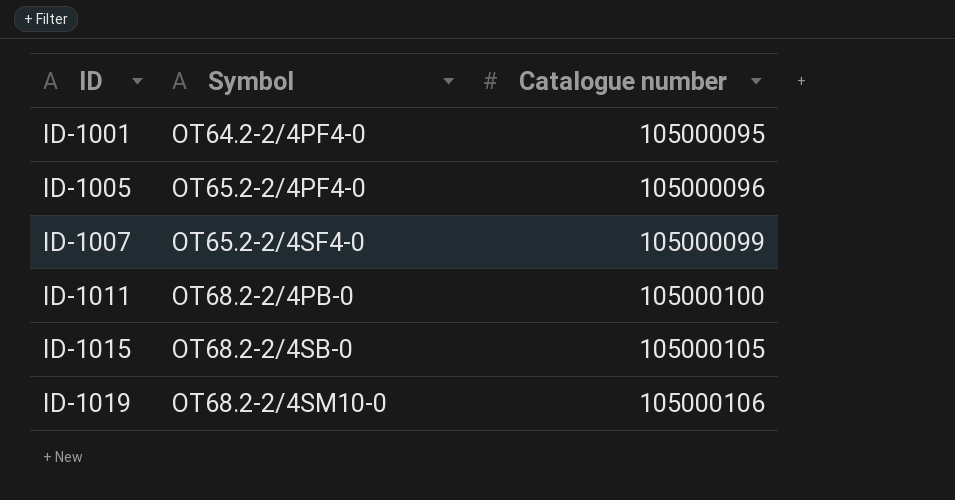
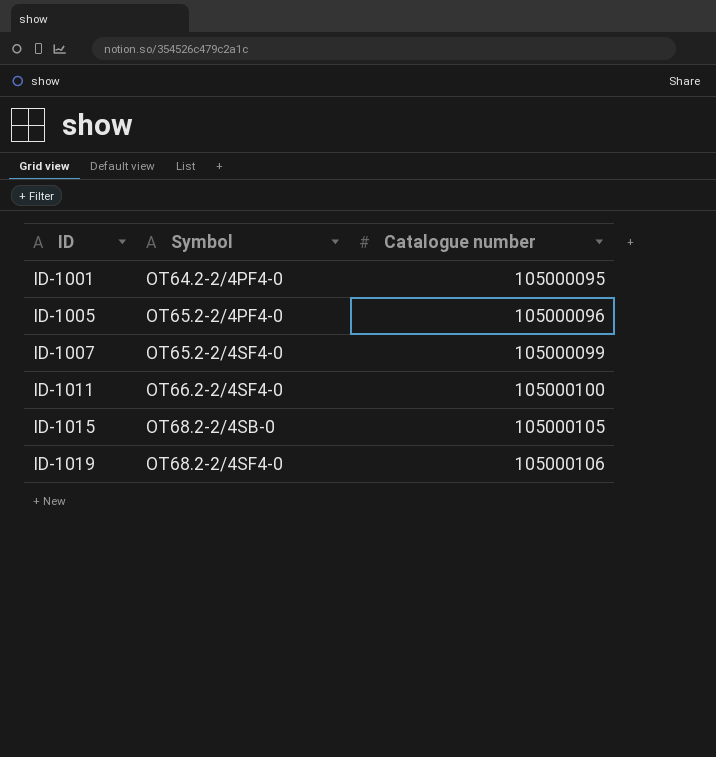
ID-1011 | Symbol: OT68.2-2/4PB-0 -> OT66.2-2/4SF4-0
ID-1019 | Symbol: OT68.2-2/4SM10-0 -> OT68.2-2/4SF4-0

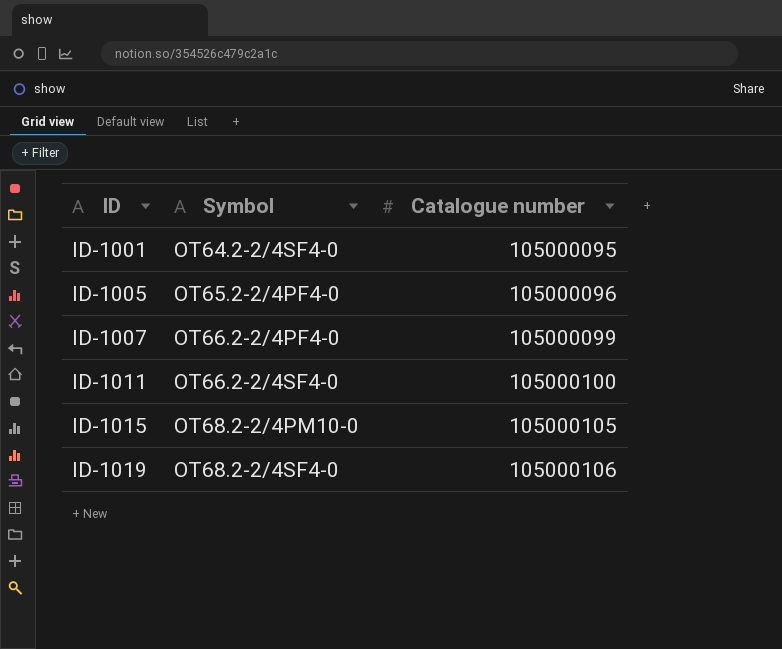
ID-1001 | Symbol: OT64.2-2/4PF4-0 -> OT64.2-2/4SF4-0
ID-1007 | Symbol: OT65.2-2/4SF4-0 -> OT66.2-2/4PF4-0
ID-1015 | Symbol: OT68.2-2/4SB-0 -> OT68.2-2/4PM10-0

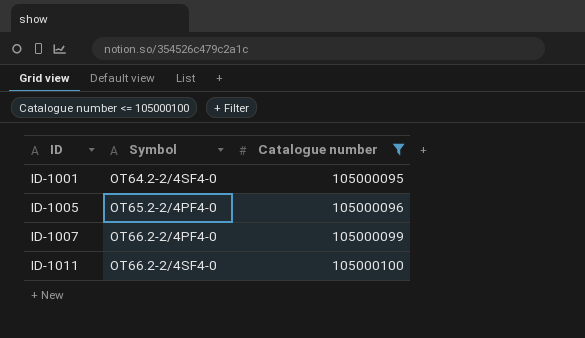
filter: none -> Catalogue number <= 105000100

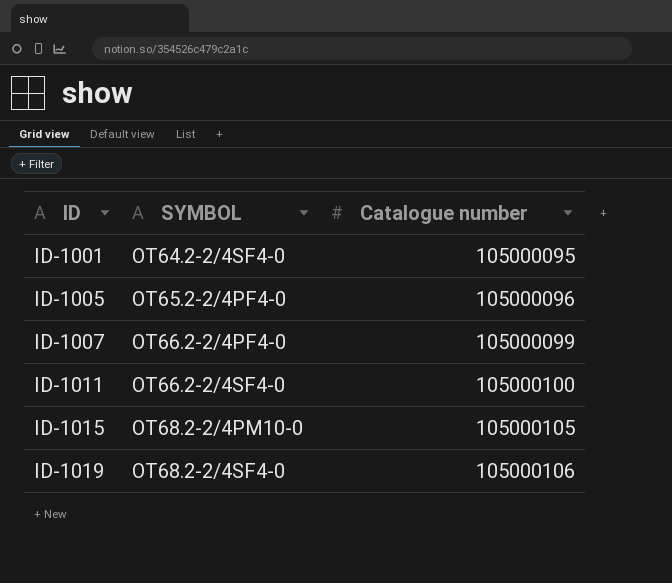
filter: Catalogue number <= 105000100 -> none
column name: Symbol -> SYMBOL

